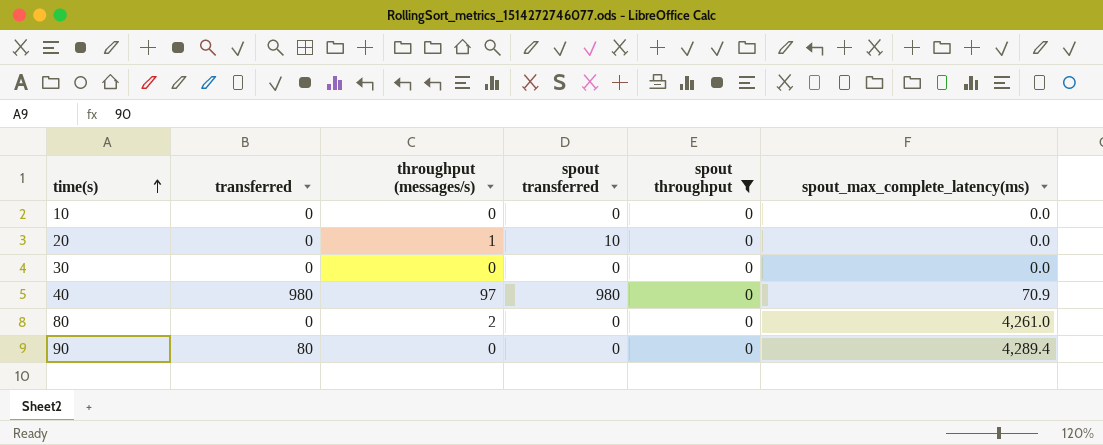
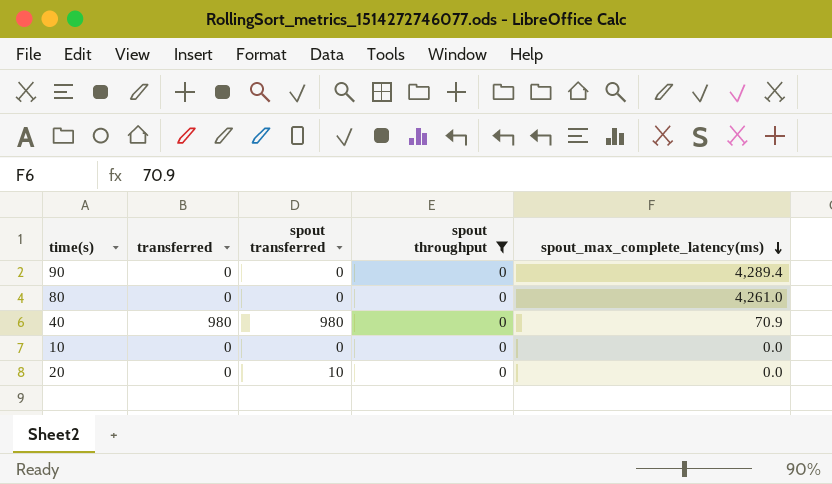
row order: time(s) ascending -> spout_max_complete_latency(ms) descending
column throughput (messages/s) | position: 3 -> none
row 30: 0 | 0 | 0 | 0 | 0.0 -> none
90 | transferred: 80 -> 0

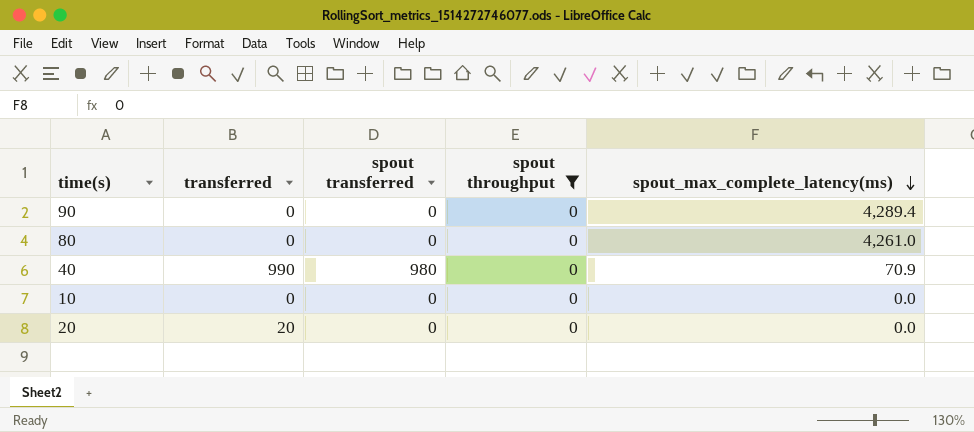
40 | transferred: 980 -> 990
20 | transferred: 0 -> 20
20 | spout transferred: 10 -> 0

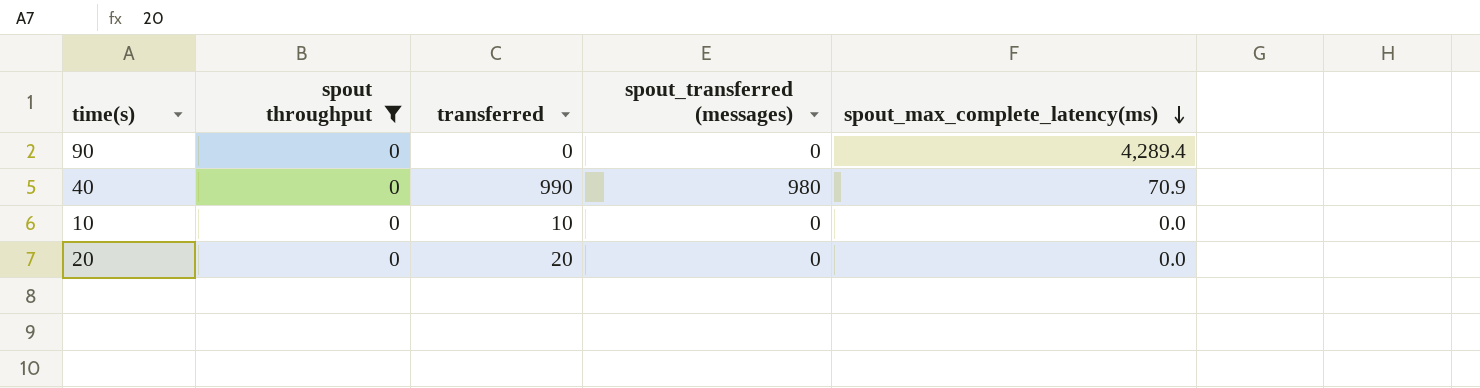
column spout throughput | position: 4 -> 2
column name: spout transferred -> spout_transferred (messages)
row 80: 0 | 0 | 0 | 4,261.0 -> none
10 | transferred: 0 -> 10

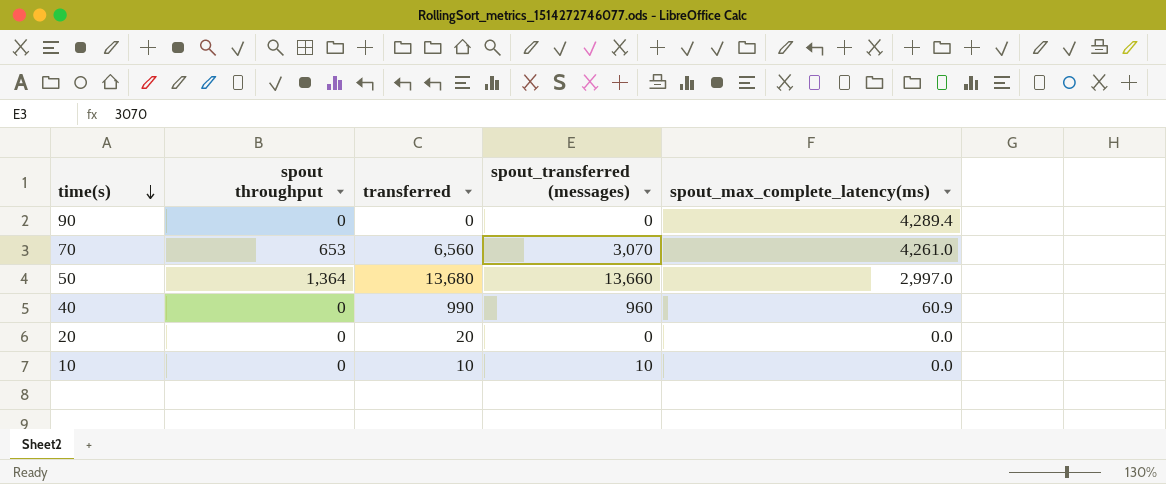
filter: spout throughput = 0 -> none
row order: spout_max_complete_latency(ms) descending -> time(s) descending
40 | spout_transferred (messages): 980 -> 960
40 | spout_max_complete_latency(ms): 70.9 -> 60.9
10 | spout_transferred (messages): 0 -> 10

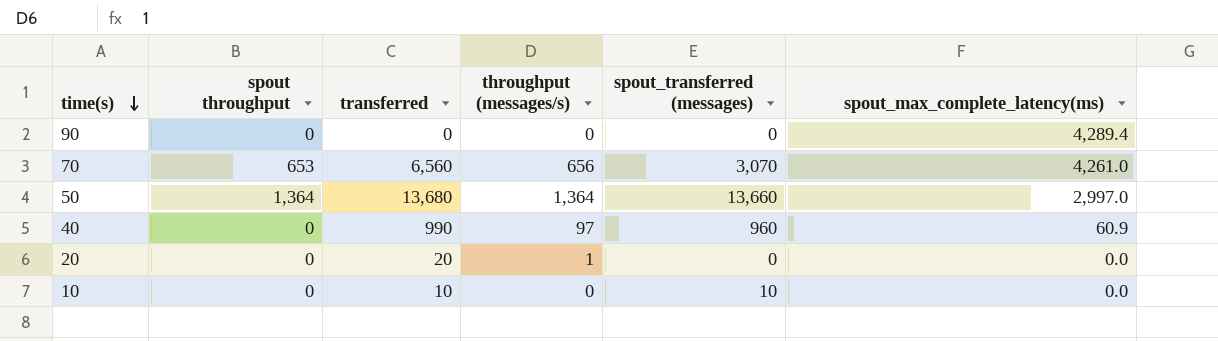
column throughput (messages/s) | position: none -> 4

